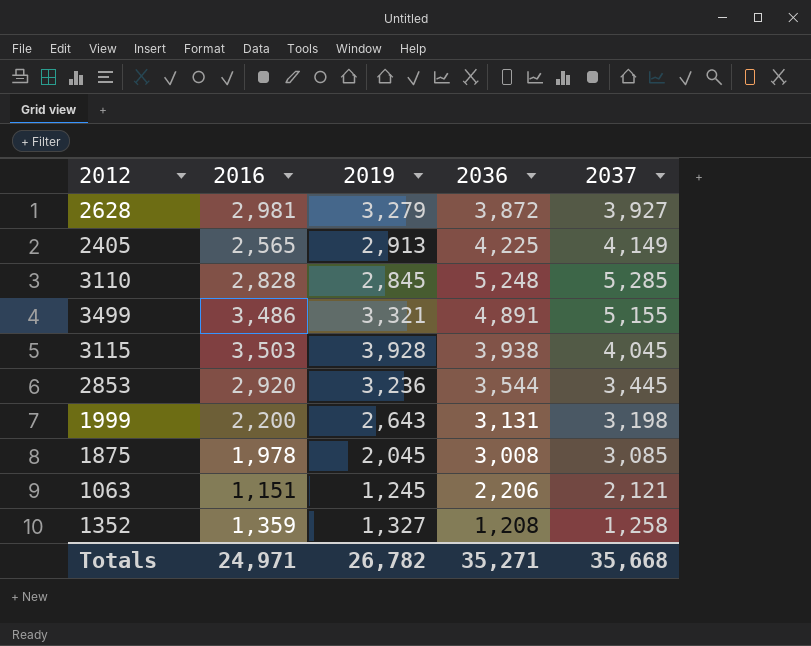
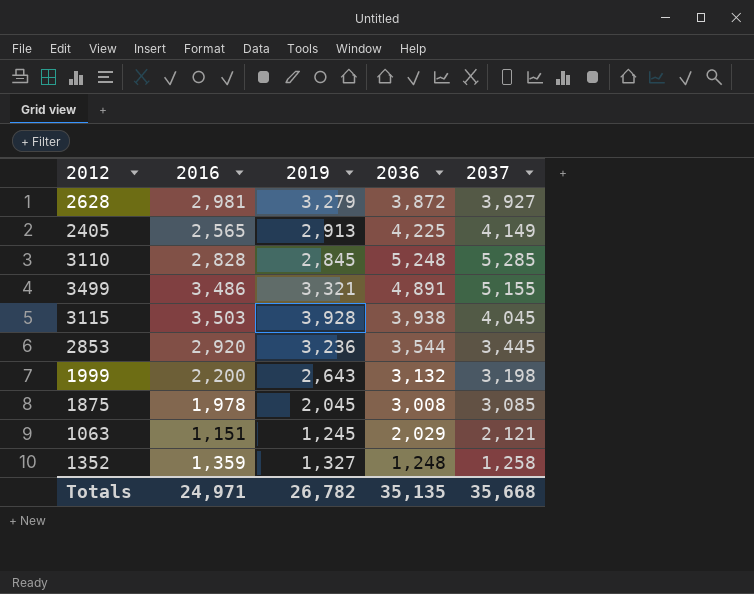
1999 | 2036: 3,131 -> 3,132
1063 | 2036: 2,206 -> 2,029
1352 | 2036: 1,208 -> 1,248
Totals | 2036: 35,271 -> 35,135

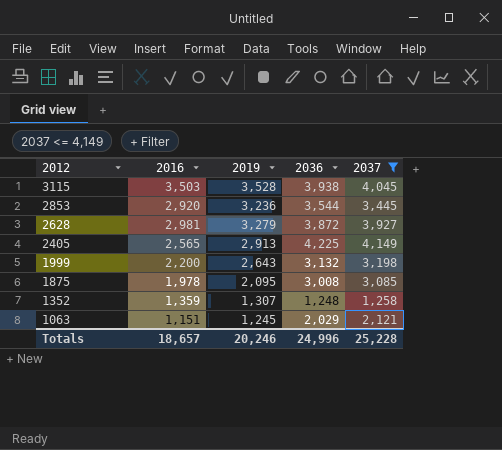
filter: none -> 2037 <= 4,149
row order: none -> 2012 descending
3115 | 2019: 3,928 -> 3,528
1875 | 2019: 2,045 -> 2,095
1352 | 2019: 1,327 -> 1,307
Totals | 2016: 24,971 -> 18,657
Totals | 2019: 26,782 -> 20,246
Totals | 2036: 35,135 -> 24,996
Totals | 2037: 35,668 -> 25,228

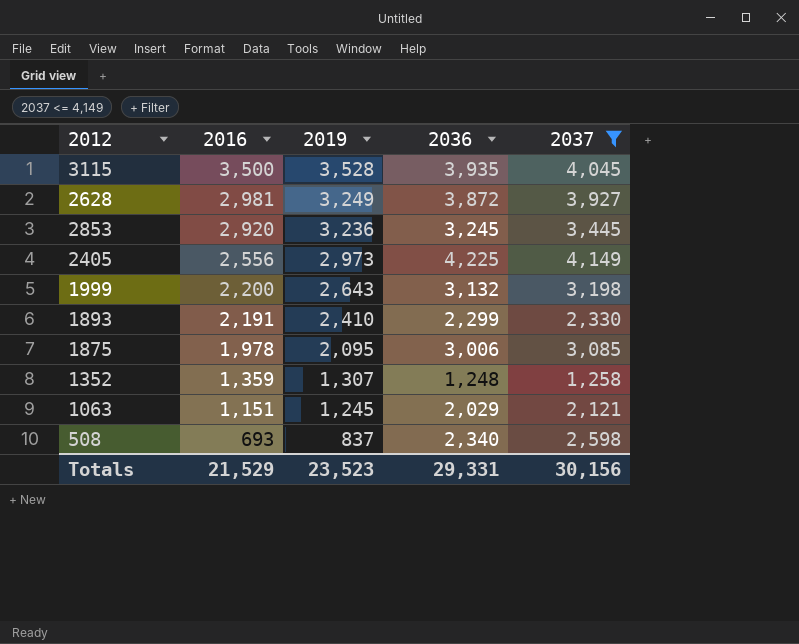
row order: 2012 descending -> 2016 descending
3115 | 2016: 3,503 -> 3,500
3115 | 2036: 3,938 -> 3,935
2628 | 2019: 3,279 -> 3,249
2853 | 2036: 3,544 -> 3,245
2405 | 2016: 2,565 -> 2,556
2405 | 2019: 2,913 -> 2,973
row 1893: none -> 2,191 | 2,410 | 2,299 | 2,330
1875 | 2036: 3,008 -> 3,006
row 508: none -> 693 | 837 | 2,340 | 2,598
Totals | 2016: 18,657 -> 21,529
Totals | 2019: 20,246 -> 23,523
Totals | 2036: 24,996 -> 29,331
Totals | 2037: 25,228 -> 30,156

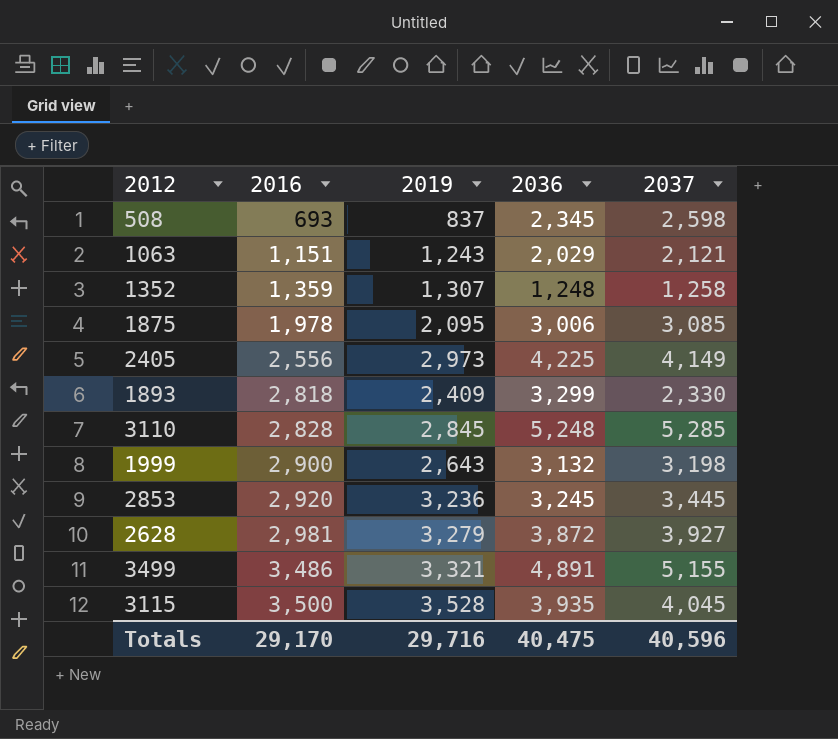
filter: 2037 <= 4,149 -> none
row order: 2016 descending -> 2016 ascending
508 | 2036: 2,340 -> 2,345
1063 | 2019: 1,245 -> 1,243
1893 | 2016: 2,191 -> 2,818
1893 | 2019: 2,410 -> 2,409
1893 | 2036: 2,299 -> 3,299
1999 | 2016: 2,200 -> 2,900
2628 | 2019: 3,249 -> 3,279
Totals | 2016: 21,529 -> 29,170
Totals | 2019: 23,523 -> 29,716
Totals | 2036: 29,331 -> 40,475
Totals | 2037: 30,156 -> 40,596

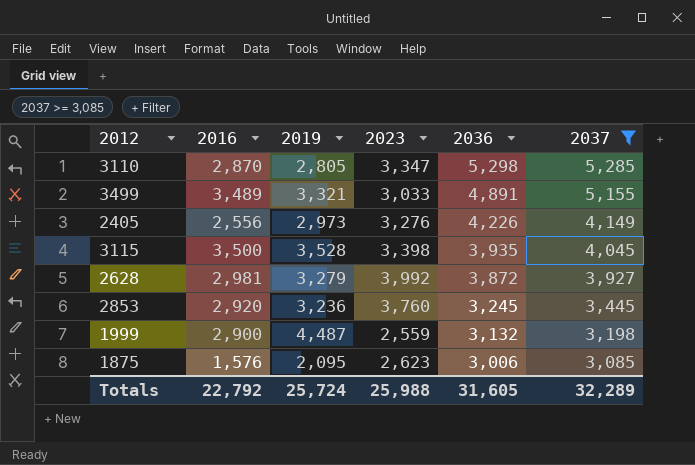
filter: none -> 2037 >= 3,085
row order: 2016 ascending -> 2036 descending
column 2023 | position: none -> 4
3110 | 2016: 2,828 -> 2,870
3110 | 2019: 2,845 -> 2,805
3110 | 2036: 5,248 -> 5,298
3499 | 2016: 3,486 -> 3,489
2405 | 2036: 4,225 -> 4,226
1999 | 2019: 2,643 -> 4,487
1875 | 2016: 1,978 -> 1,576
Totals | 2016: 29,170 -> 22,792
Totals | 2019: 29,716 -> 25,724
Totals | 2036: 40,475 -> 31,605
Totals | 2037: 40,596 -> 32,289

